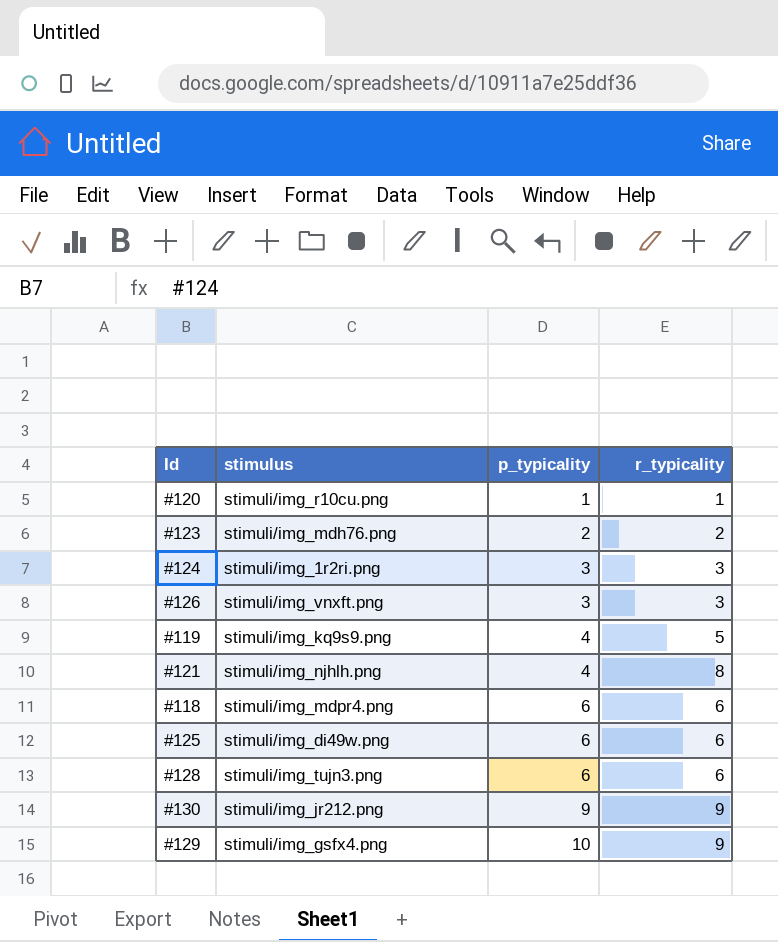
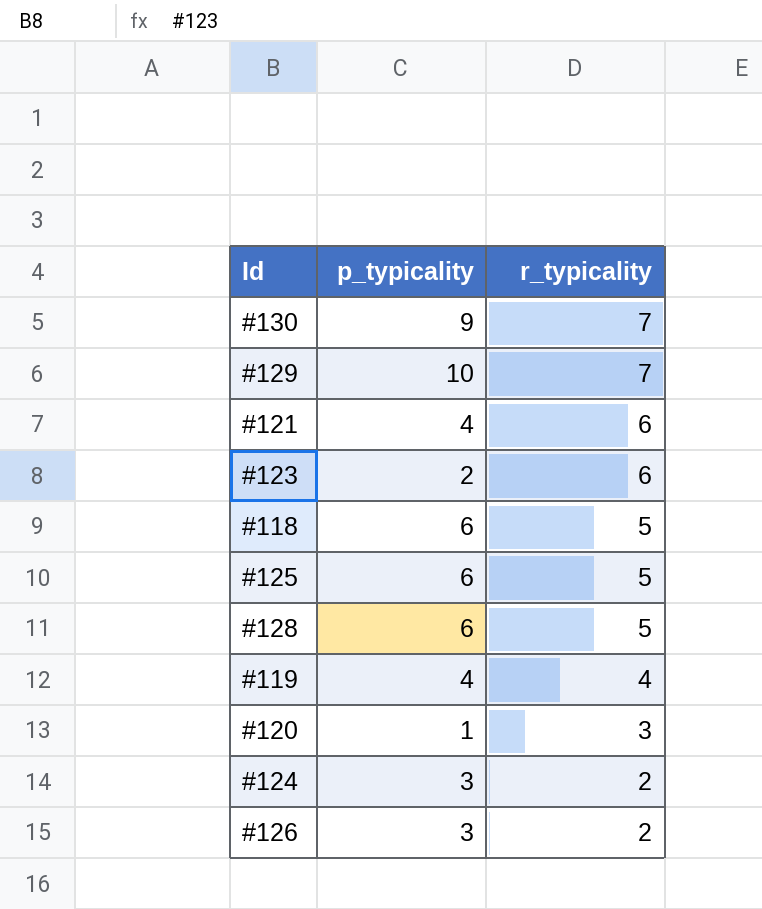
row order: p_typicality ascending -> r_typicality descending
column stimulus | position: 2 -> none
#130 | r_typicality: 9 -> 7
#129 | r_typicality: 9 -> 7
#121 | r_typicality: 8 -> 6
#123 | r_typicality: 2 -> 6
#118 | r_typicality: 6 -> 5
#125 | r_typicality: 6 -> 5
#128 | r_typicality: 6 -> 5
#119 | r_typicality: 5 -> 4
#120 | r_typicality: 1 -> 3
#124 | r_typicality: 3 -> 2
#126 | r_typicality: 3 -> 2

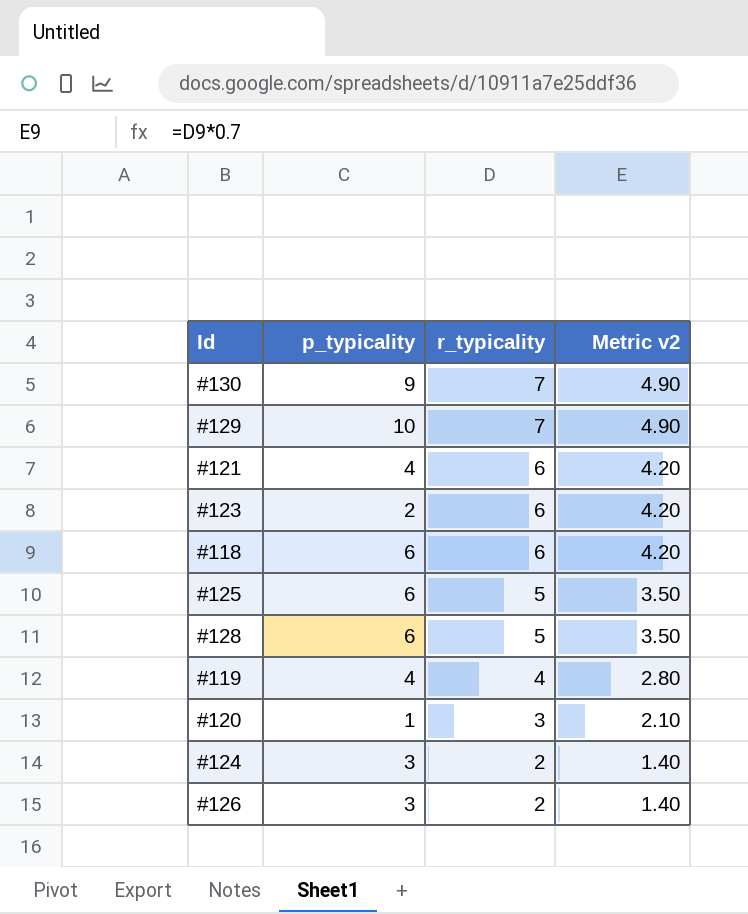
column Metric v2 | formula: none -> [r_typicality] * 0.7
#118 | r_typicality: 5 -> 6

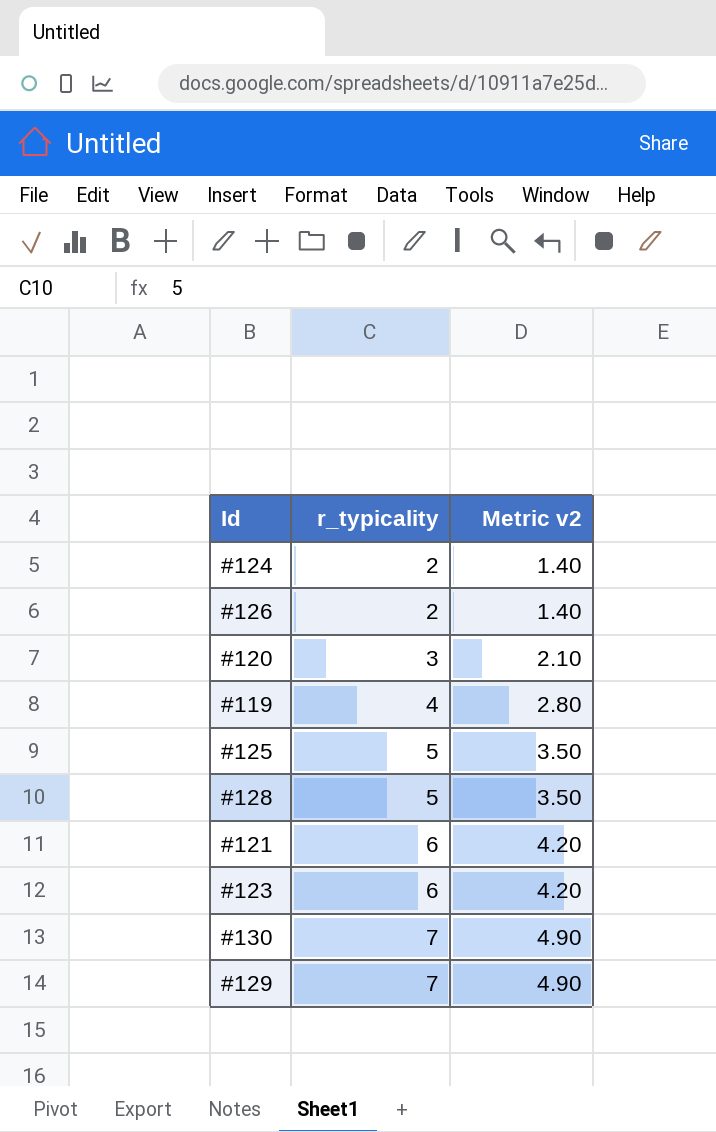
row order: r_typicality descending -> r_typicality ascending
column p_typicality | position: 2 -> none
row #118: 6 | 6 | 4.20 -> none

